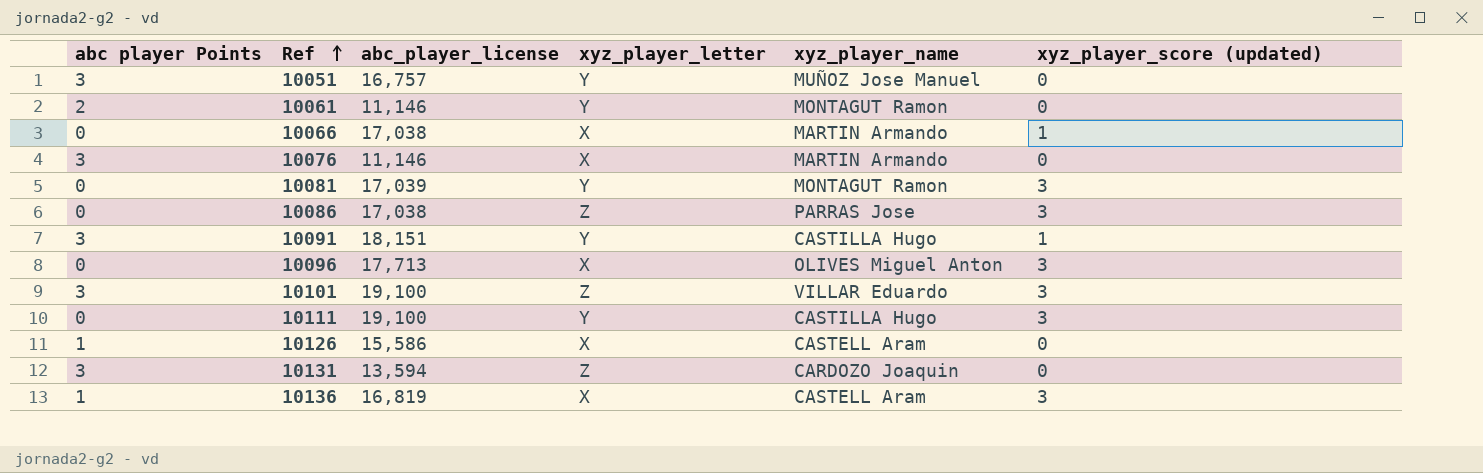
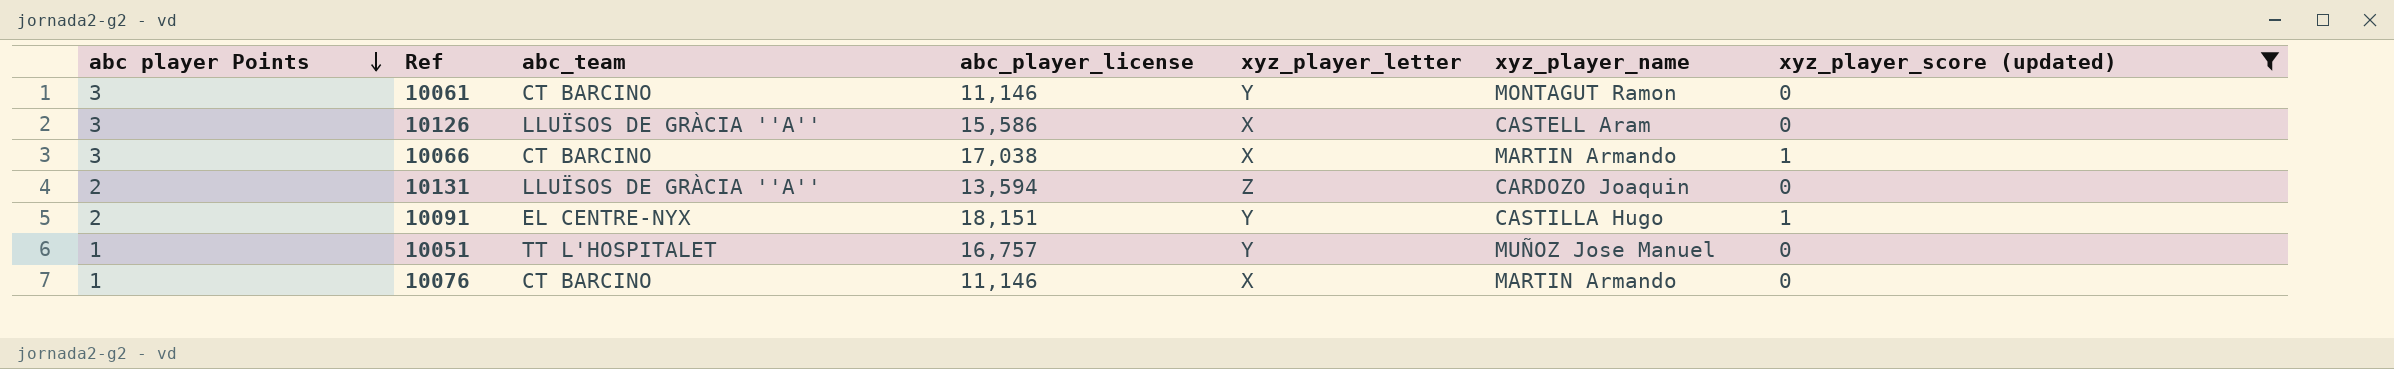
filter: none -> xyz_player_score (updated) != 3
row order: Ref ascending -> abc player Points descending
column abc_team | position: none -> 3
10061 | abc player Points: 2 -> 3
10126 | abc player Points: 1 -> 3
10066 | abc player Points: 0 -> 3
10131 | abc player Points: 3 -> 2
10091 | abc player Points: 3 -> 2
10051 | abc player Points: 3 -> 1
10076 | abc player Points: 3 -> 1

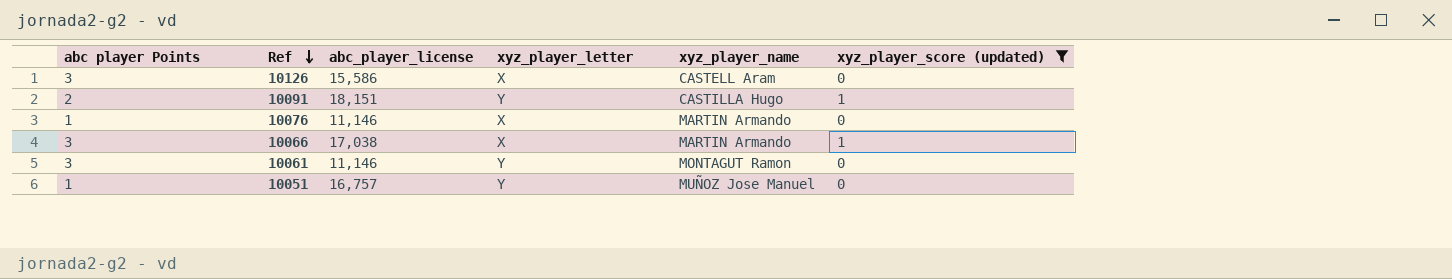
row order: abc player Points descending -> Ref descending
column abc_team | position: 3 -> none
row 10131: 2 | LLUÏSOS DE GRÀCIA ''A'' | 13,594 | Z | CARDOZO Joaquin | 0 -> none

